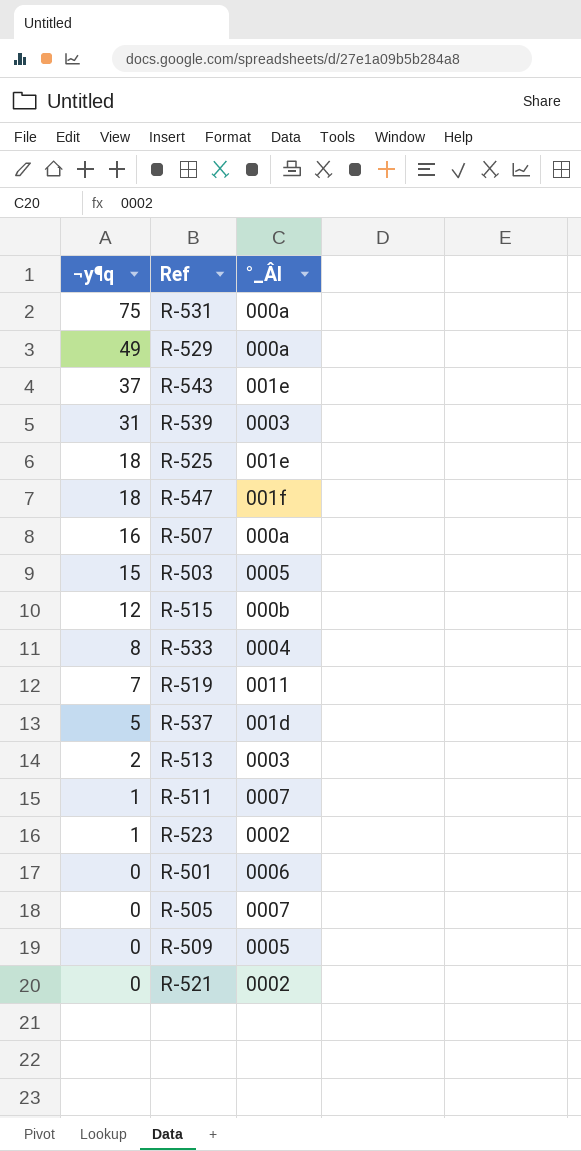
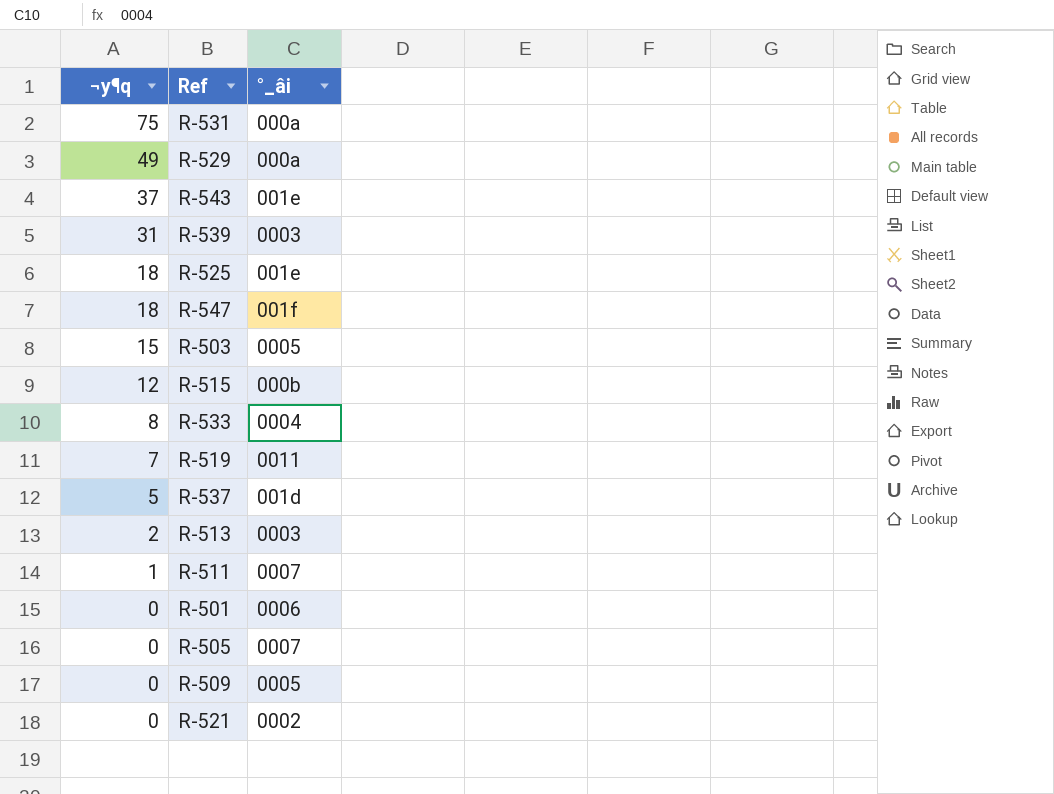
column name: °_ÂI -> °_âi
row R-507: 16 | 000a -> none
row R-523: 1 | 0002 -> none

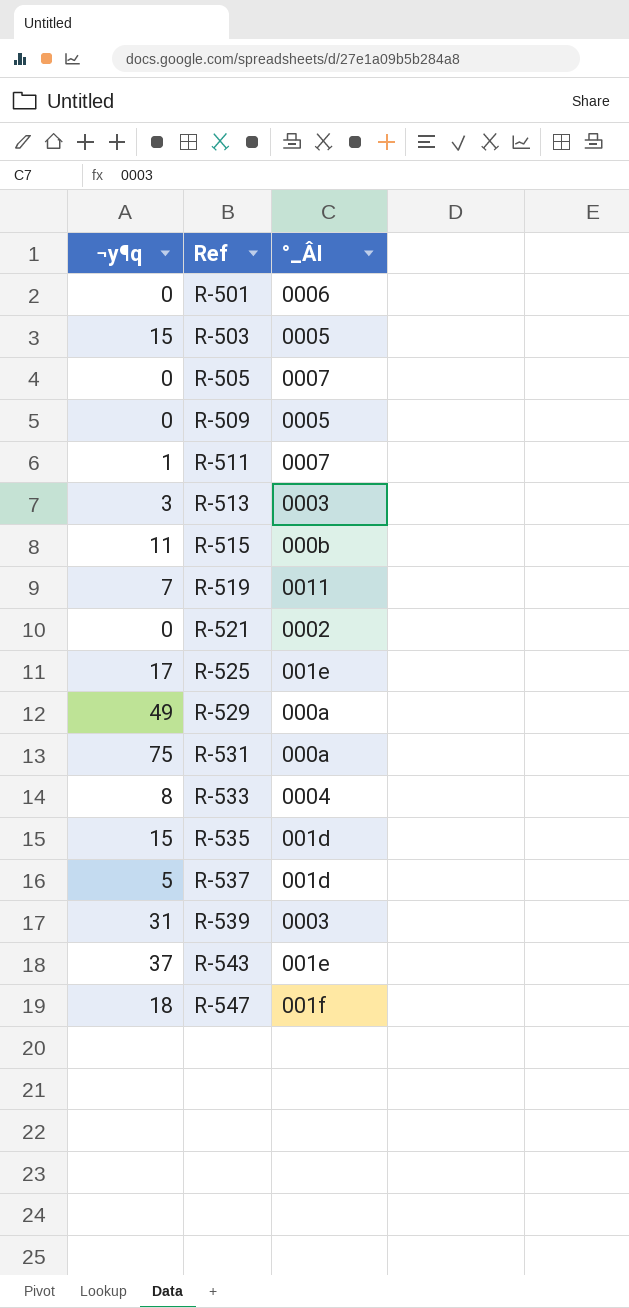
row order: ¬y¶q descending -> Ref ascending
column name: °_âi -> °_ÂI
R-513 | ¬y¶q: 2 -> 3
R-515 | ¬y¶q: 12 -> 11
R-525 | ¬y¶q: 18 -> 17
row R-535: none -> 15 | 001d

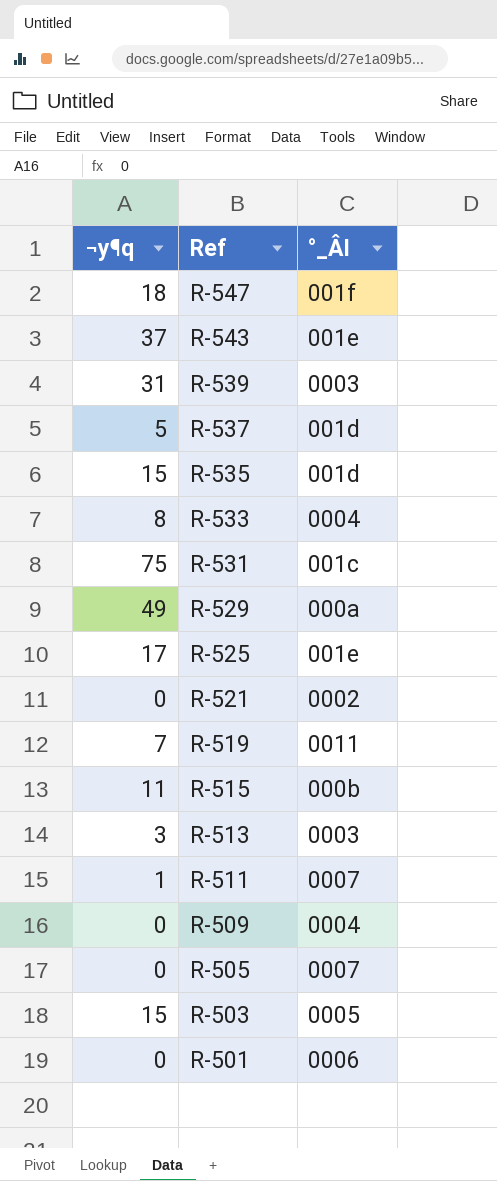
row order: Ref ascending -> Ref descending
R-531 | °_ÂI: 000a -> 001c
R-509 | °_ÂI: 0005 -> 0004

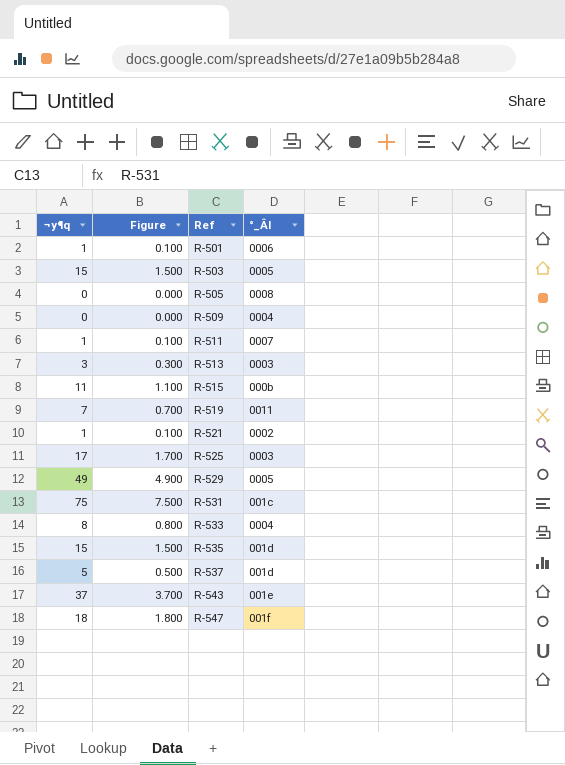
row order: Ref descending -> Ref ascending
column Figure | formula: none -> [¬y¶q] * 0.1
row R-539: 31 | 0003 -> none
R-501 | ¬y¶q: 0 -> 1
R-505 | °_ÂI: 0007 -> 0008
R-521 | ¬y¶q: 0 -> 1
R-525 | °_ÂI: 001e -> 0003
R-529 | °_ÂI: 000a -> 0005

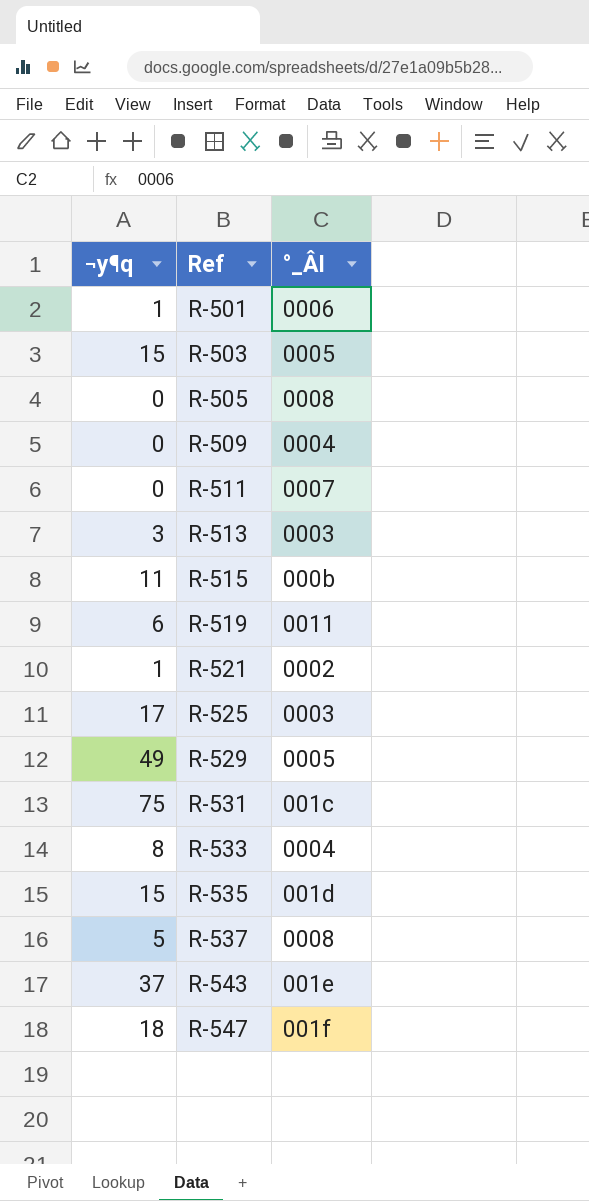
column Figure | formula: [¬y¶q] * 0.1 -> none
R-511 | ¬y¶q: 1 -> 0
R-519 | ¬y¶q: 7 -> 6
R-537 | °_ÂI: 001d -> 0008

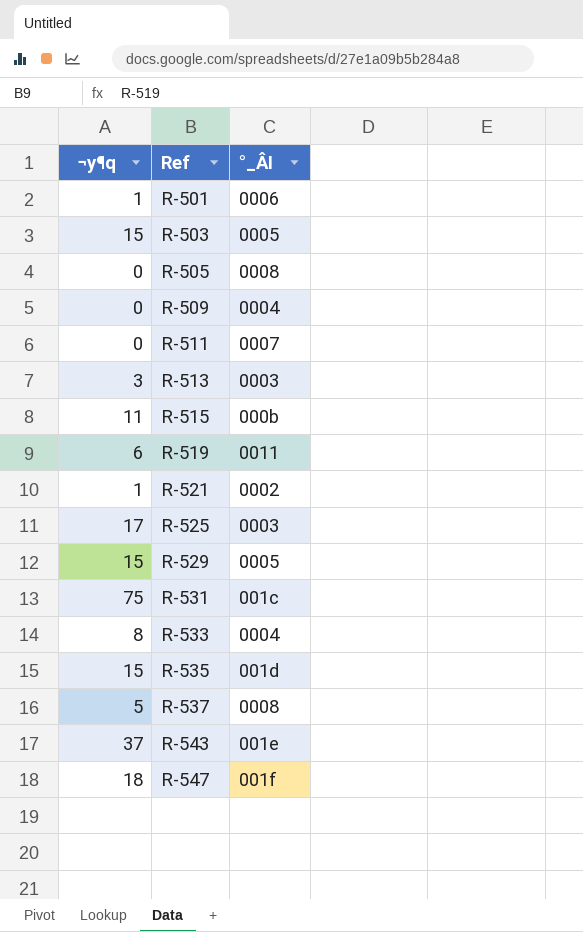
R-529 | ¬y¶q: 49 -> 15

